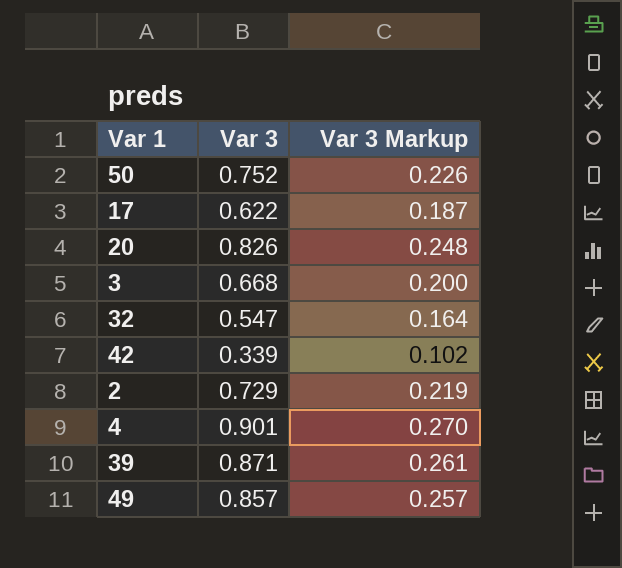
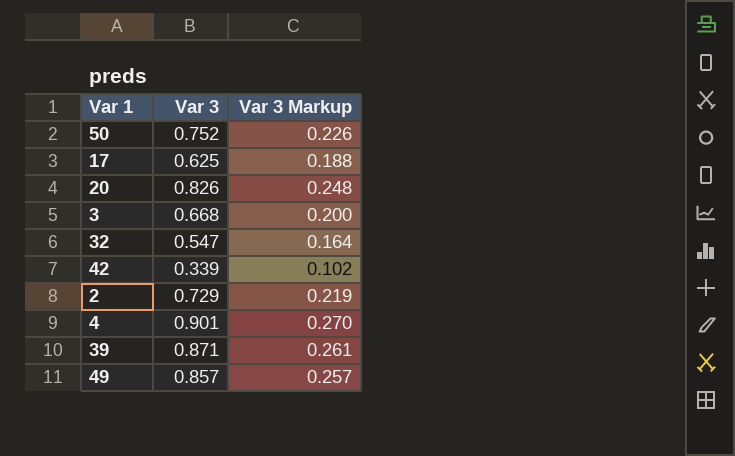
17 | Var 3: 0.622 -> 0.625
17 | Var 3 Markup: 0.187 -> 0.188

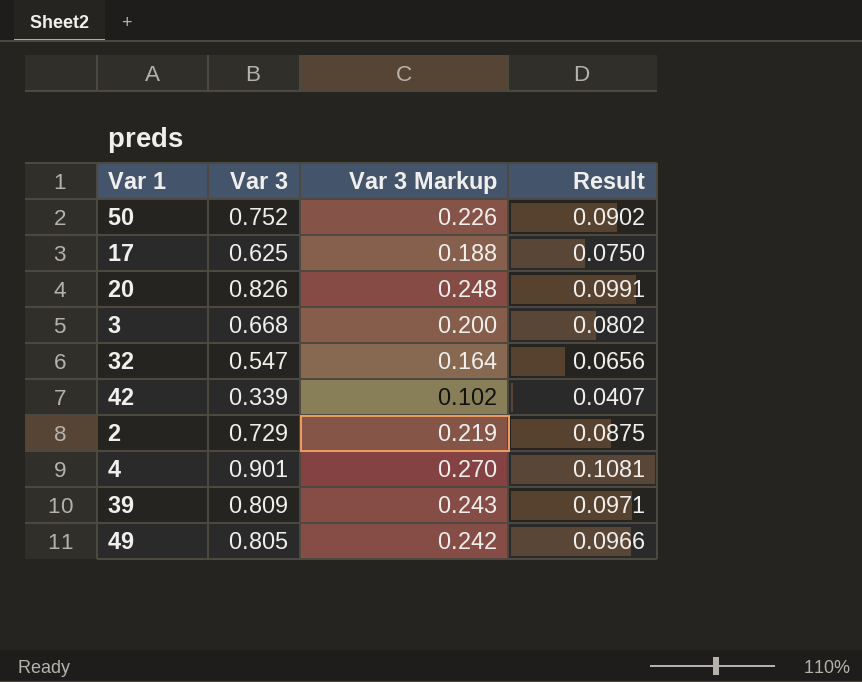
column Result | formula: none -> [Var 3] * 0.12
39 | Var 3: 0.871 -> 0.809
39 | Var 3 Markup: 0.261 -> 0.243
49 | Var 3: 0.857 -> 0.805
49 | Var 3 Markup: 0.257 -> 0.242

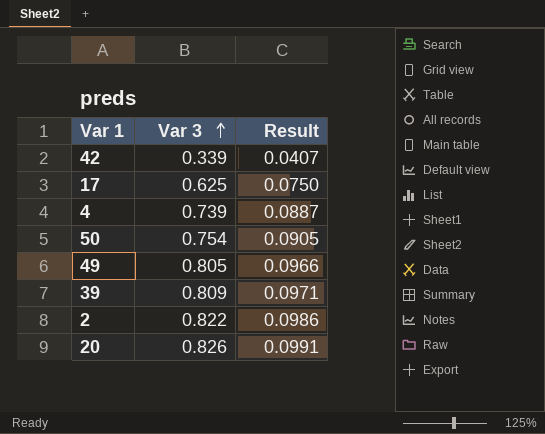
row order: none -> Var 3 ascending
column Var 3 Markup | formula: [Var 3] * 0.3 -> none
row 3: 0.668 | 0.200 | 0.0802 -> none
row 32: 0.547 | 0.164 | 0.0656 -> none
4 | Var 3: 0.901 -> 0.739
4 | Result: 0.1081 -> 0.0887
50 | Var 3: 0.752 -> 0.754
50 | Result: 0.0902 -> 0.0905
2 | Var 3: 0.729 -> 0.822
2 | Result: 0.0875 -> 0.0986

